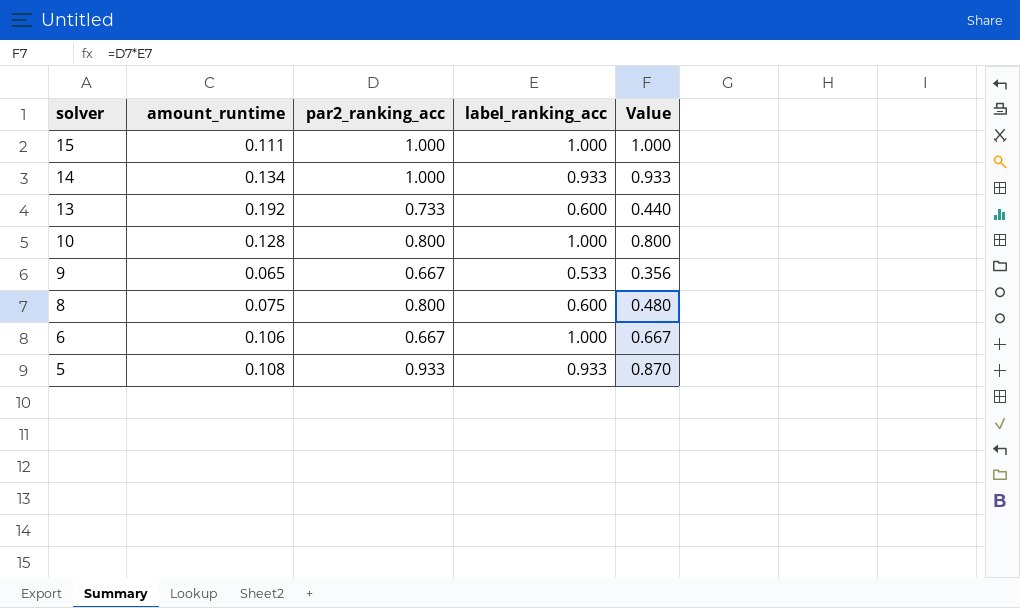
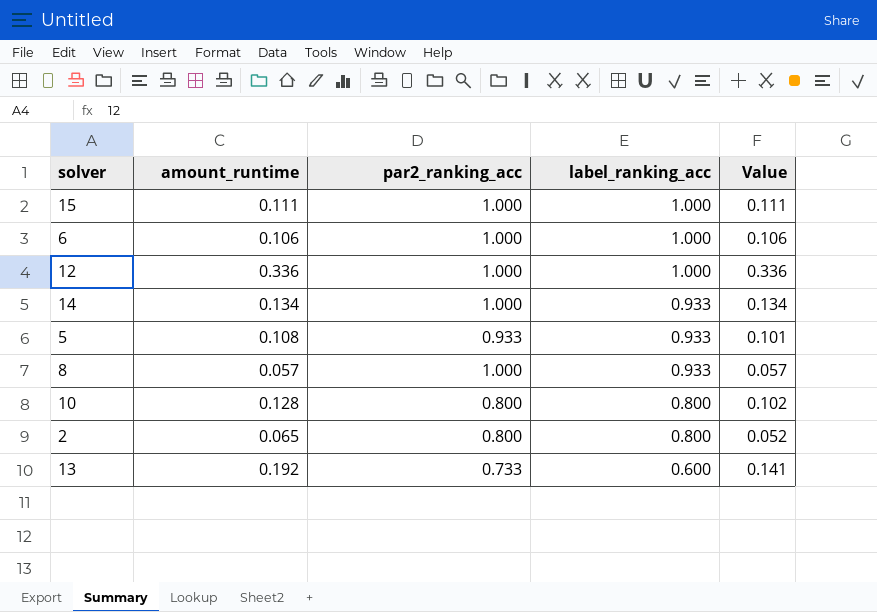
row order: solver descending -> label_ranking_acc descending
column Value | formula: [par2_ranking_acc] * [label_ranking_acc] -> [amount_runtime] * [par2_ranking_acc]
row 9: 0.065 | 0.667 | 0.533 | 0.356 -> none
6 | par2_ranking_acc: 0.667 -> 1.000
row 12: none -> 0.336 | 1.000 | 1.000 | 0.336
8 | amount_runtime: 0.075 -> 0.057
8 | par2_ranking_acc: 0.800 -> 1.000
8 | label_ranking_acc: 0.600 -> 0.933
10 | label_ranking_acc: 1.000 -> 0.800
row 2: none -> 0.065 | 0.800 | 0.800 | 0.052

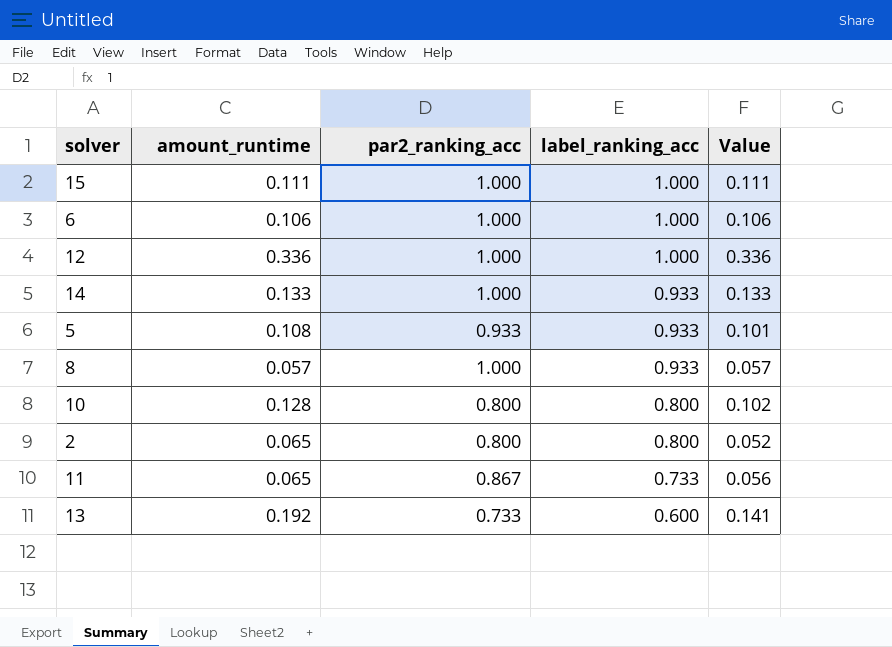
14 | amount_runtime: 0.134 -> 0.133
14 | Value: 0.134 -> 0.133
row 11: none -> 0.065 | 0.867 | 0.733 | 0.056

